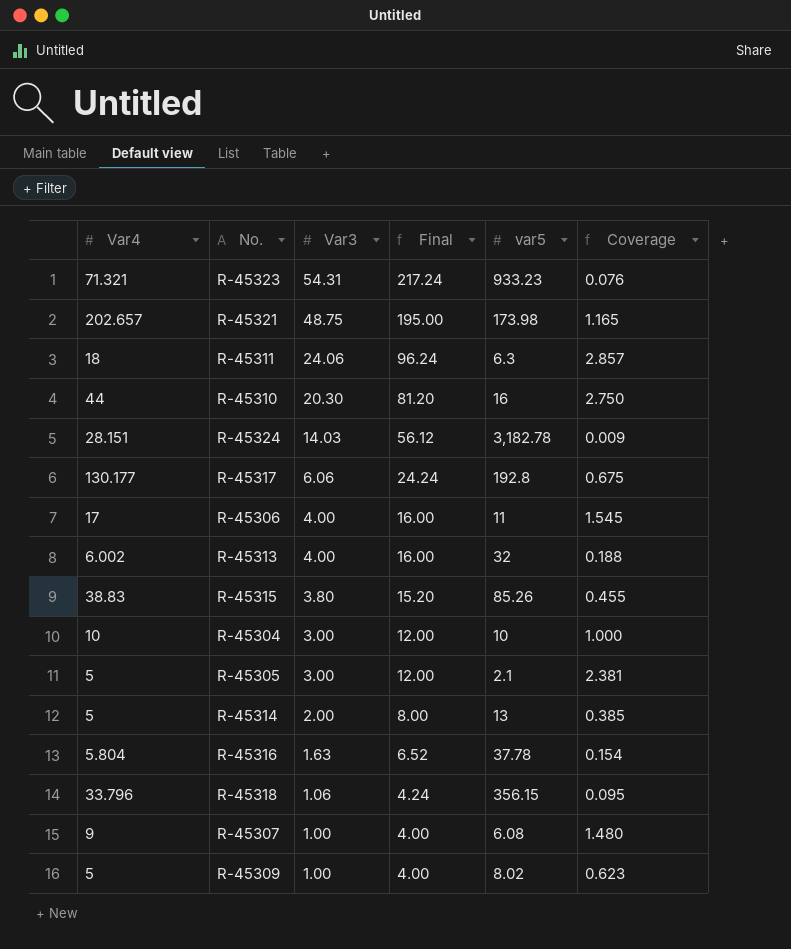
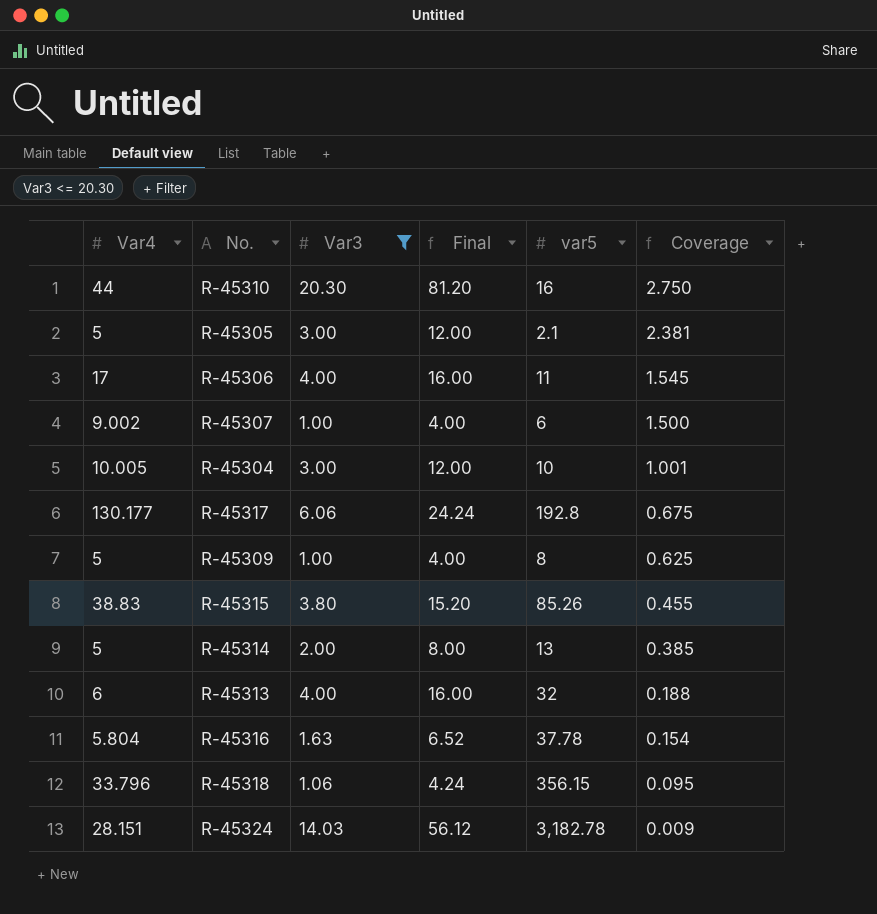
filter: none -> Var3 <= 20.30
row order: Var3 descending -> Coverage descending
R-45307 | Var4: 9 -> 9.002
R-45307 | var5: 6.08 -> 6
R-45307 | Coverage: 1.480 -> 1.500
R-45304 | Var4: 10 -> 10.005
R-45304 | Coverage: 1.000 -> 1.001
R-45309 | var5: 8.02 -> 8
R-45309 | Coverage: 0.623 -> 0.625
R-45313 | Var4: 6.002 -> 6

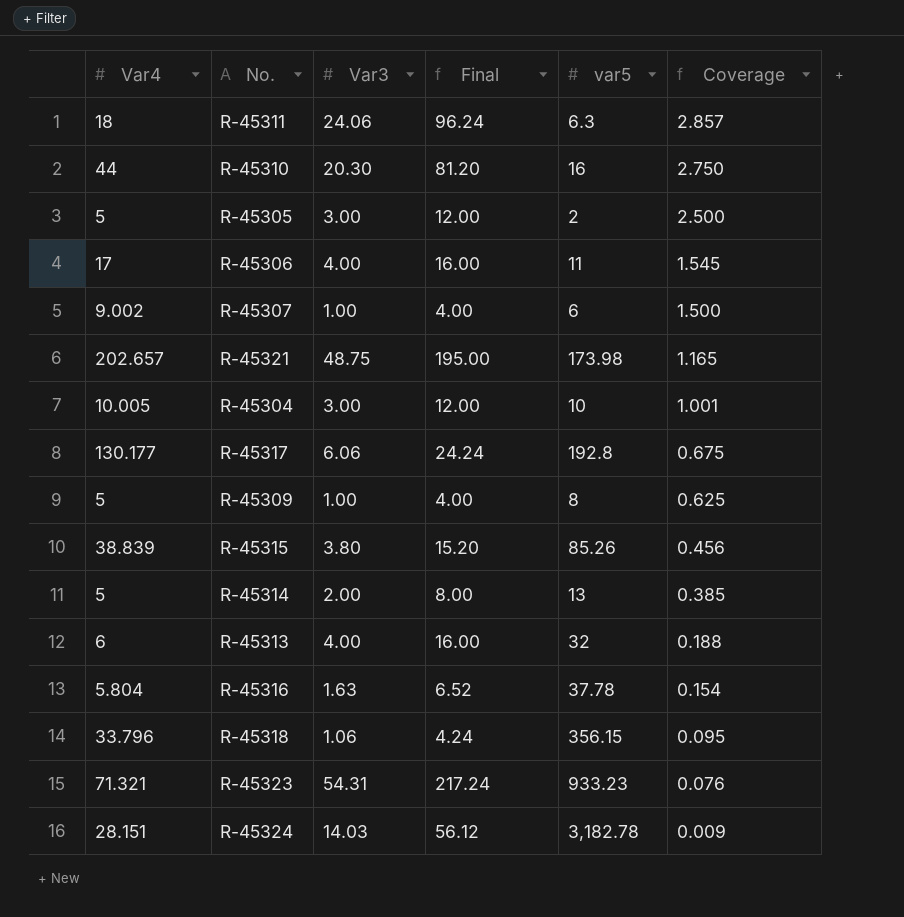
filter: Var3 <= 20.30 -> none
R-45305 | var5: 2.1 -> 2
R-45305 | Coverage: 2.381 -> 2.500
R-45315 | Var4: 38.83 -> 38.839
R-45315 | Coverage: 0.455 -> 0.456

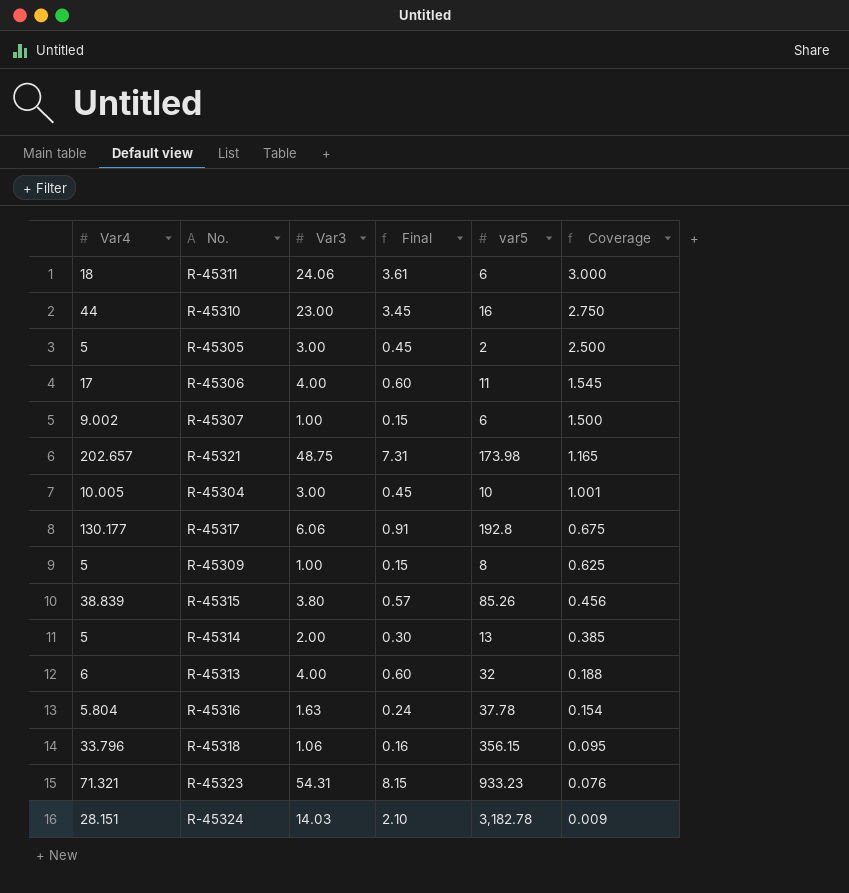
column Final | formula: [Var3] * 4 -> [Var3] * 0.15
R-45311 | var5: 6.3 -> 6
R-45311 | Coverage: 2.857 -> 3.000
R-45310 | Var3: 20.30 -> 23.00

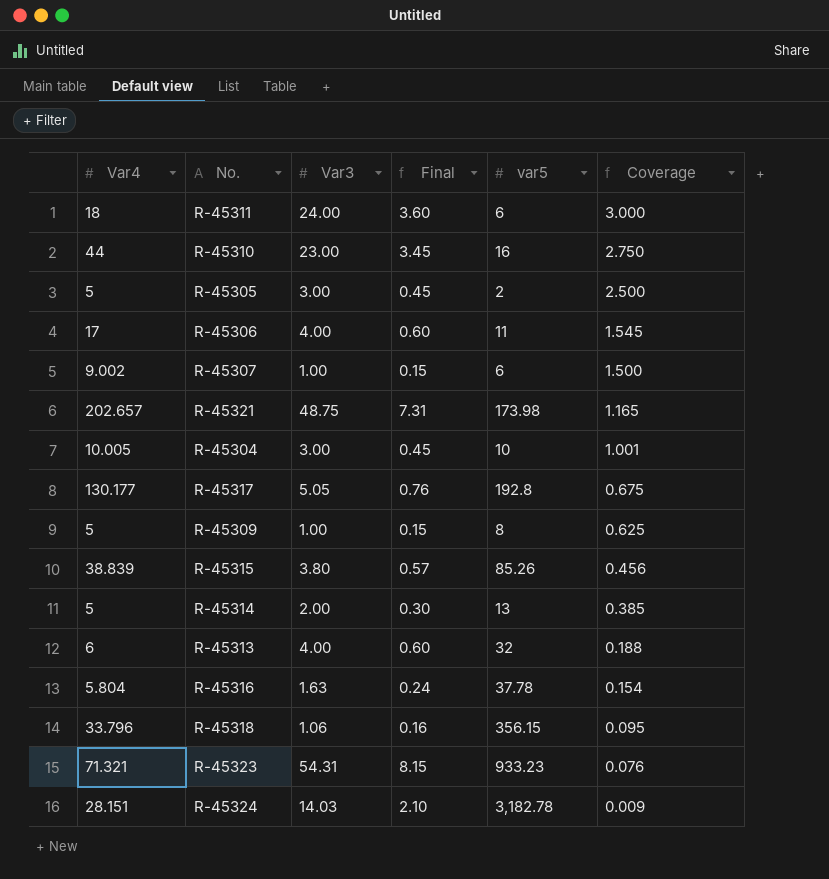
R-45311 | Var3: 24.06 -> 24.00
R-45311 | Final: 3.61 -> 3.60
R-45317 | Var3: 6.06 -> 5.05
R-45317 | Final: 0.91 -> 0.76

